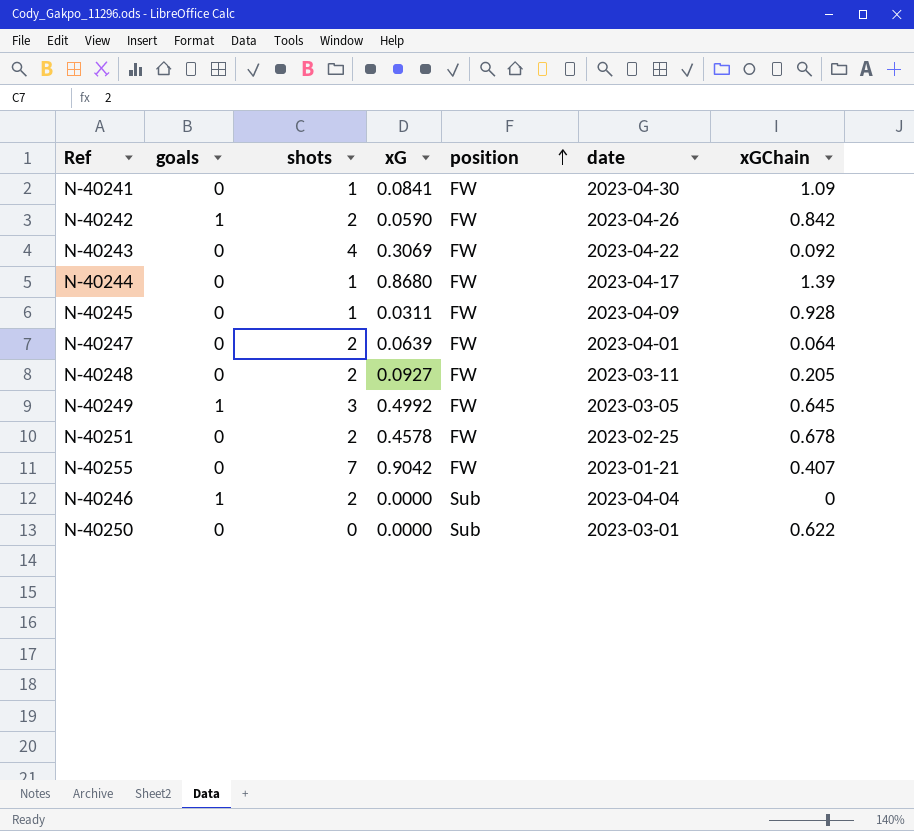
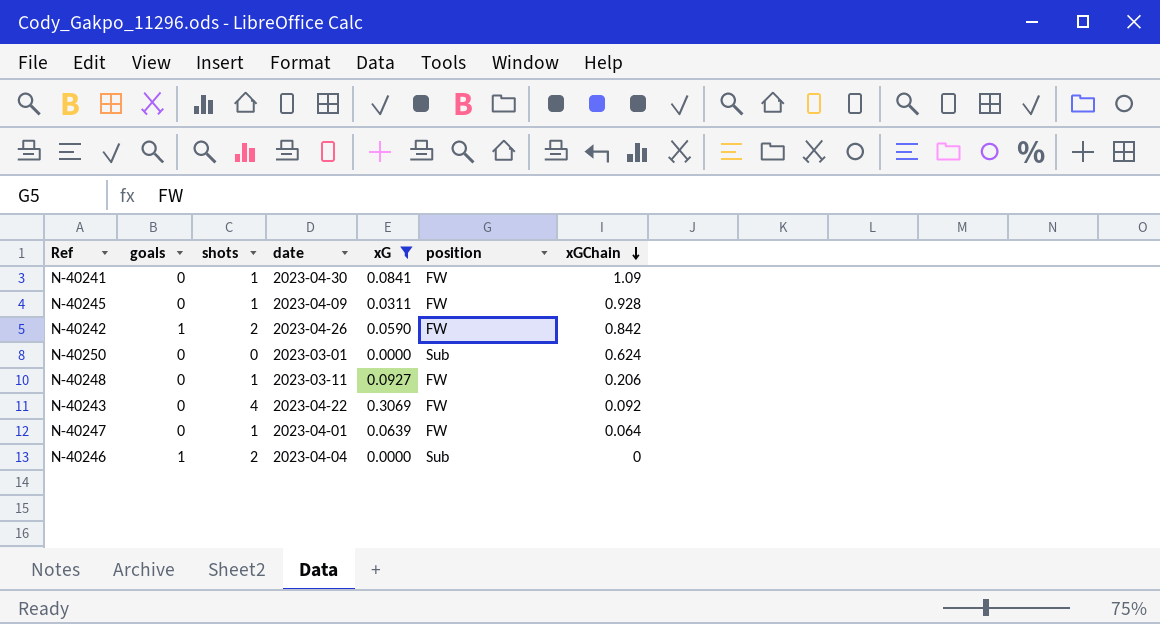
filter: none -> xG <= 0.3069
row order: position ascending -> xGChain descending
column date | position: 6 -> 4
N-40250 | xGChain: 0.622 -> 0.624
N-40248 | shots: 2 -> 1
N-40248 | xGChain: 0.205 -> 0.206
N-40247 | shots: 2 -> 1

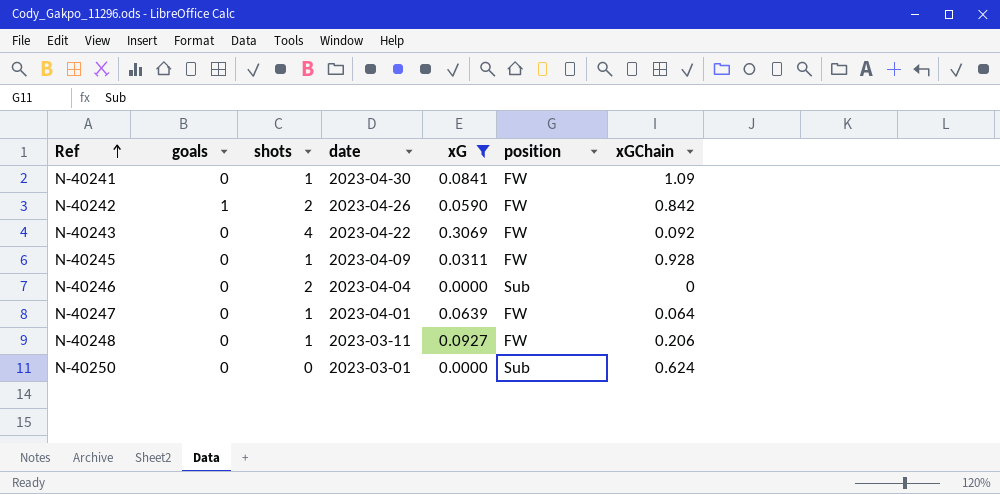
row order: xGChain descending -> Ref ascending
N-40246 | goals: 1 -> 0

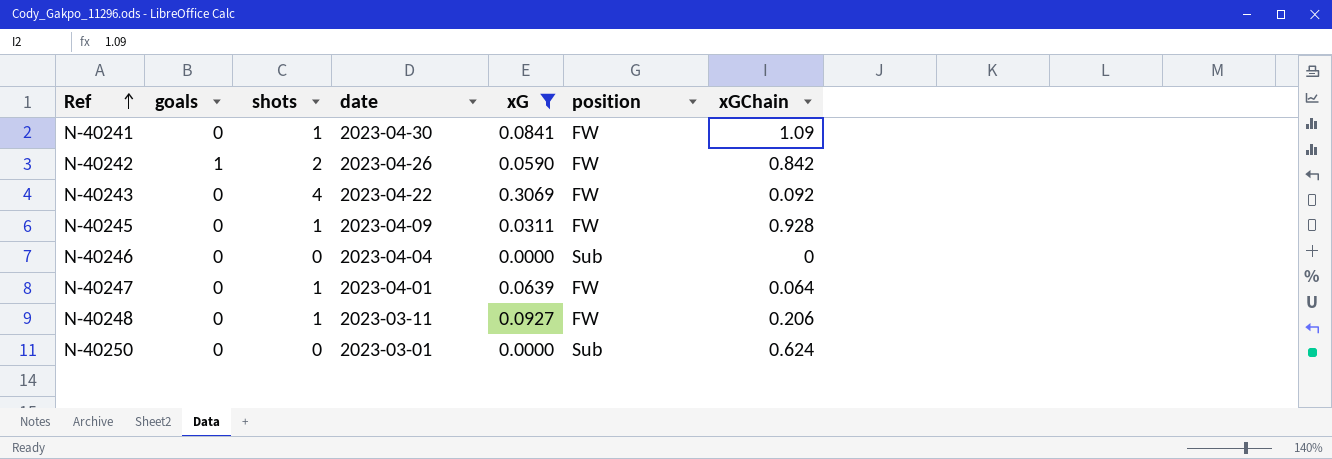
N-40246 | shots: 2 -> 0

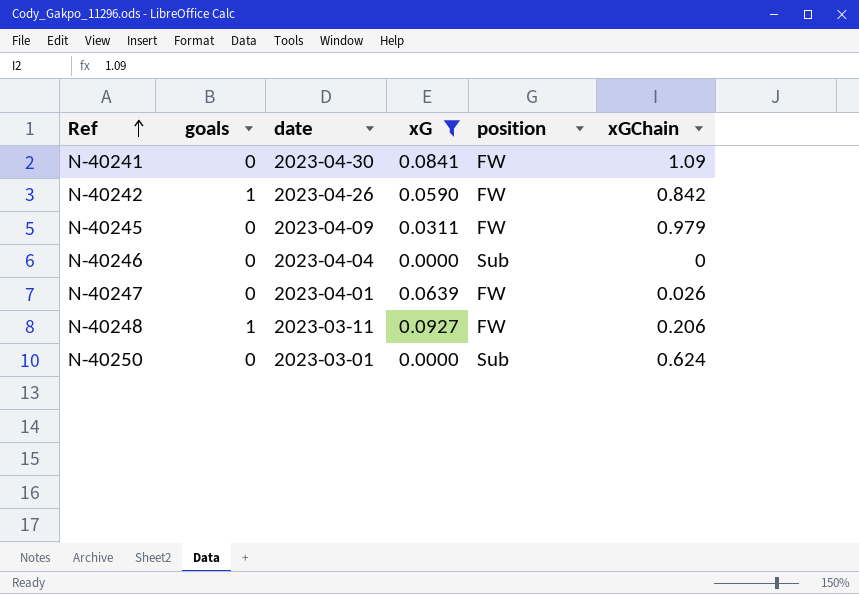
column shots | position: 3 -> none
row N-40243: 0 | 4 | 2023-04-22 | 0.3069 | FW | 0.092 -> none
N-40245 | xGChain: 0.928 -> 0.979
N-40247 | xGChain: 0.064 -> 0.026
N-40248 | goals: 0 -> 1

